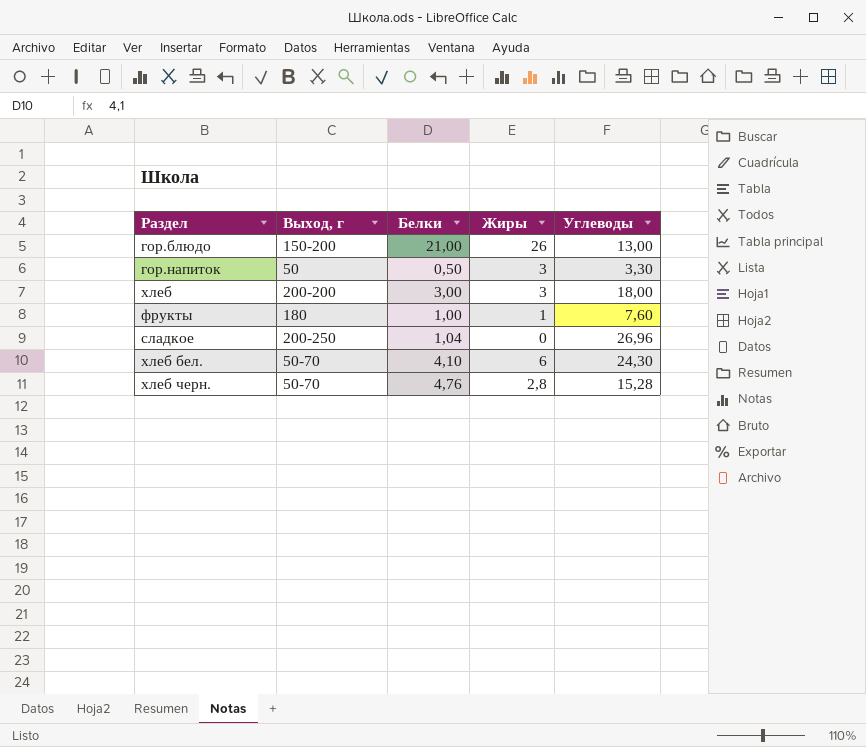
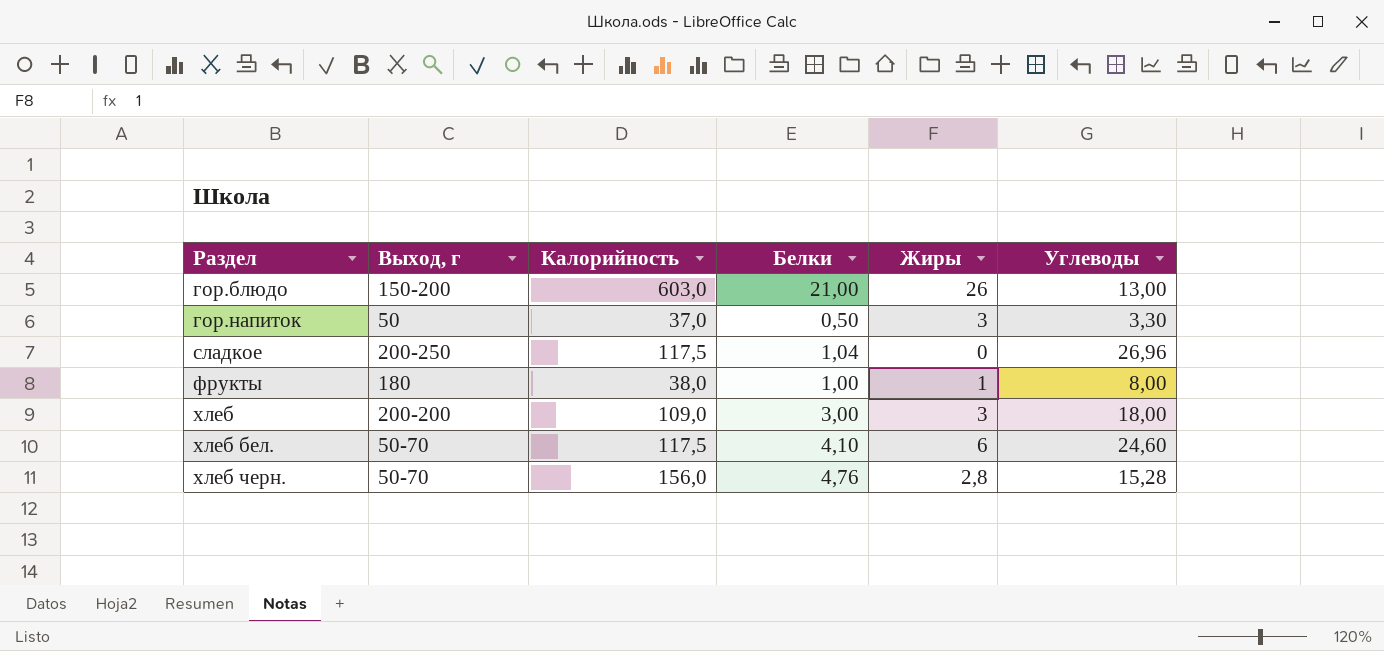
row order: none -> Раздел ascending
column Калорийность | position: none -> 3
фрукты | Углеводы: 7,60 -> 8,00
хлеб бел. | Углеводы: 24,30 -> 24,60

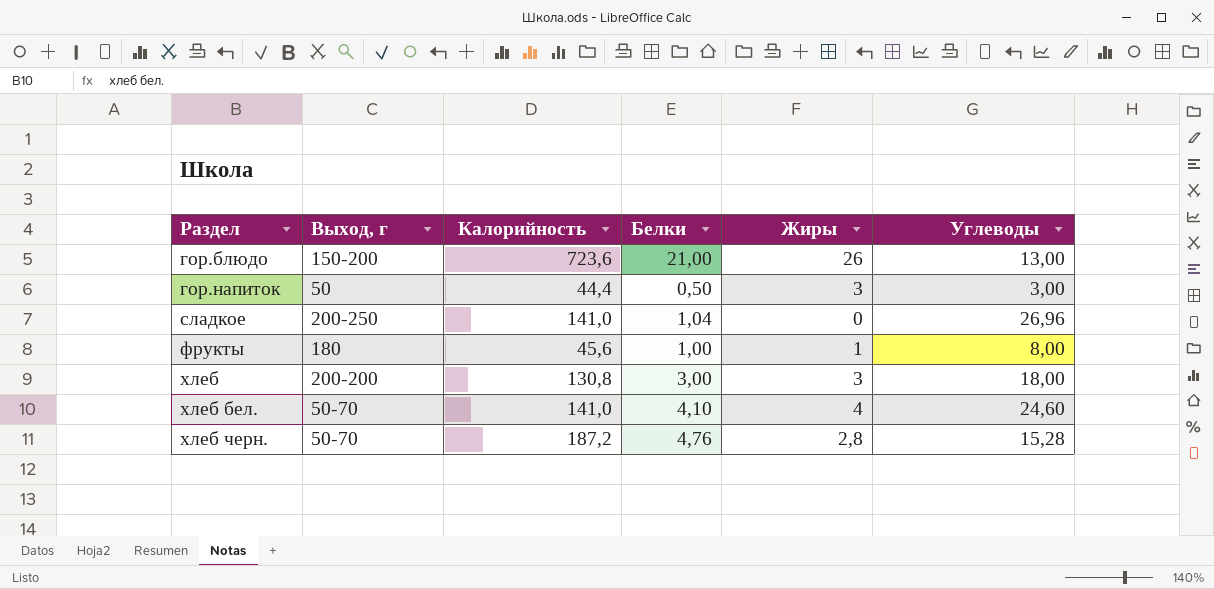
гор.блюдо | Калорийность: 603,0 -> 723,6
гор.напиток | Калорийность: 37,0 -> 44,4
гор.напиток | Углеводы: 3,30 -> 3,00
сладкое | Калорийность: 117,5 -> 141,0
фрукты | Калорийность: 38,0 -> 45,6
хлеб | Калорийность: 109,0 -> 130,8
хлеб бел. | Калорийность: 117,5 -> 141,0
хлеб бел. | Жиры: 6 -> 4
хлеб черн. | Калорийность: 156,0 -> 187,2

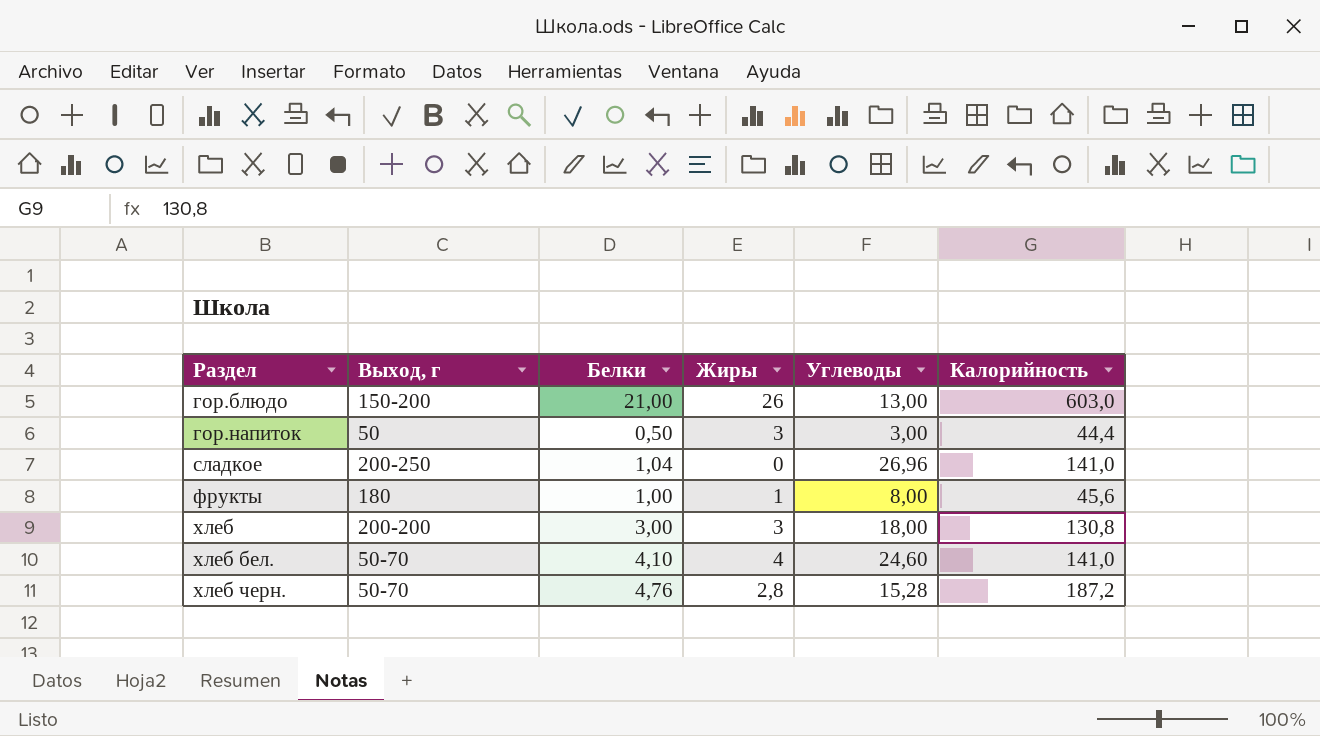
column Калорийность | position: 3 -> 6
гор.блюдо | Калорийность: 723,6 -> 603,0

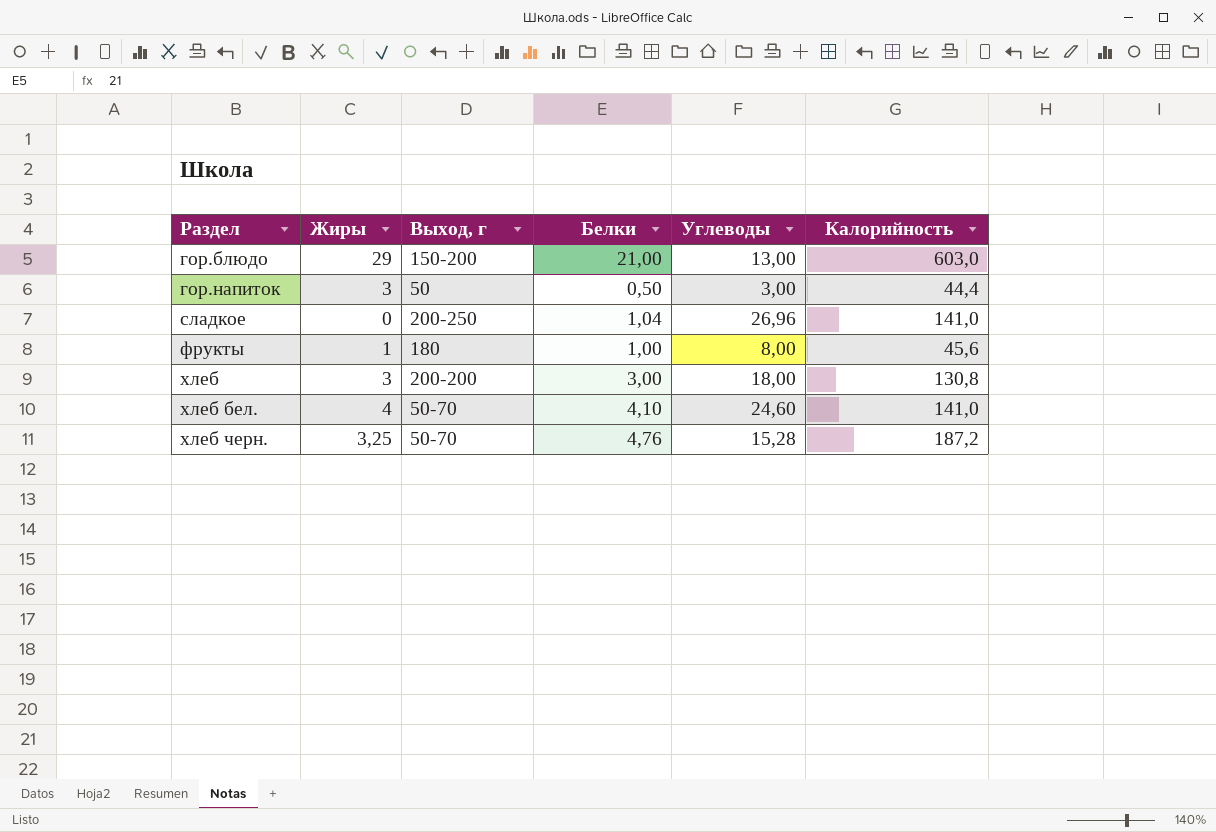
column Жиры | position: 4 -> 2
гор.блюдо | Жиры: 26 -> 29
хлеб черн. | Жиры: 2,8 -> 3,25

